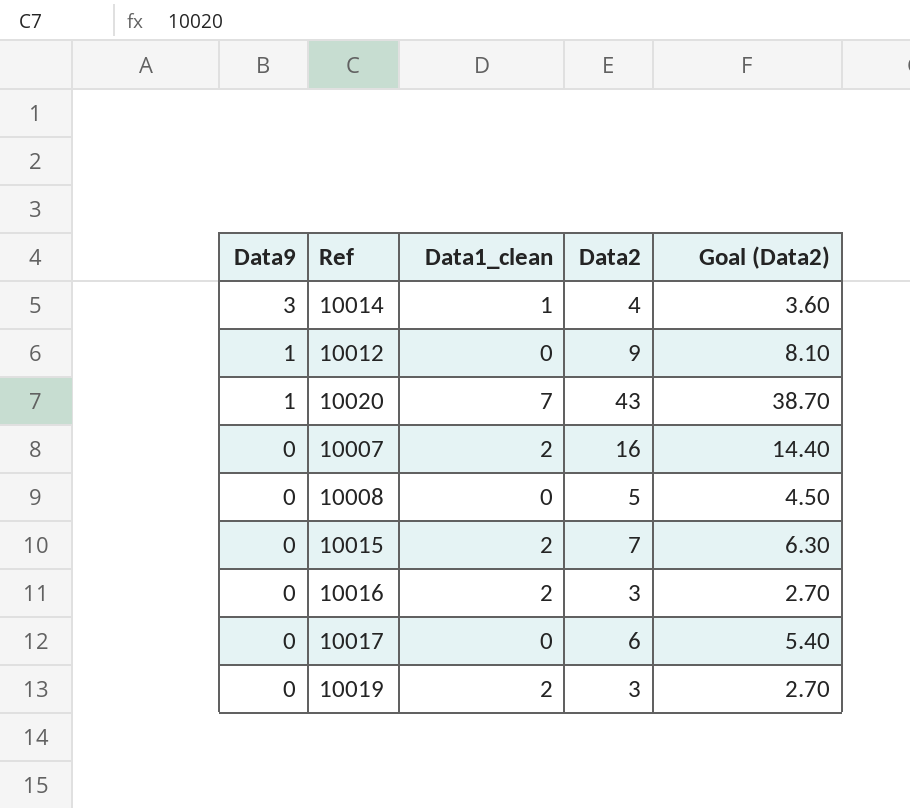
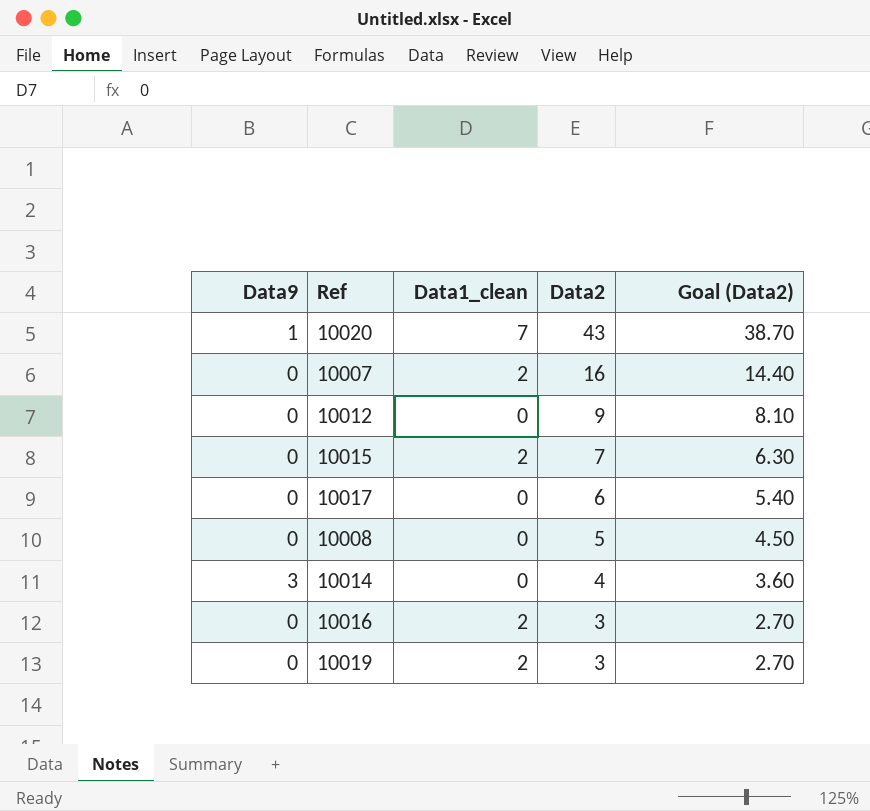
row order: Data9 descending -> Data2 descending
10012 | Data9: 1 -> 0
10014 | Data1_clean: 1 -> 0

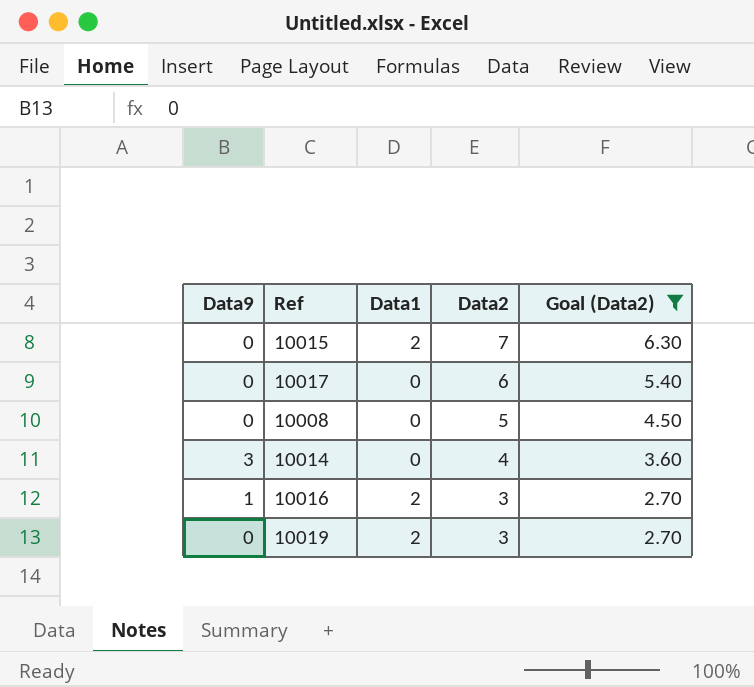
filter: none -> Goal (Data2) <= 6.30
column name: Data1_clean -> Data1
10016 | Data9: 0 -> 1

